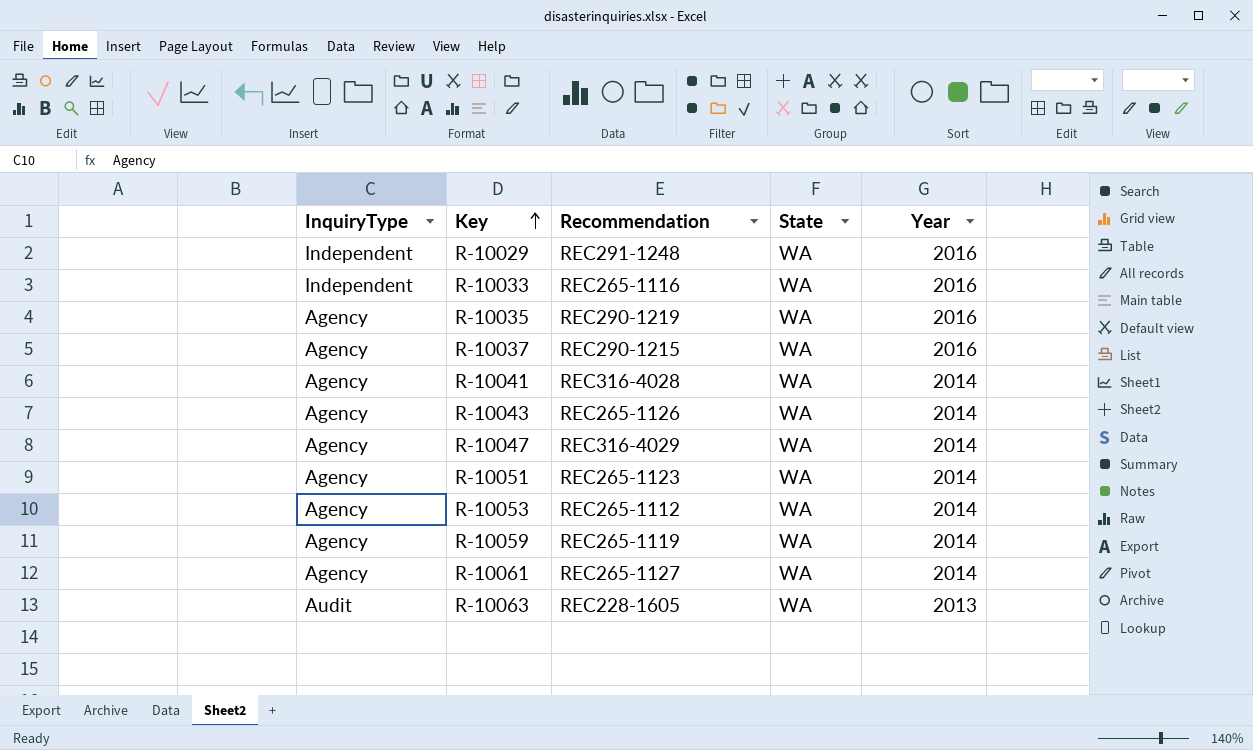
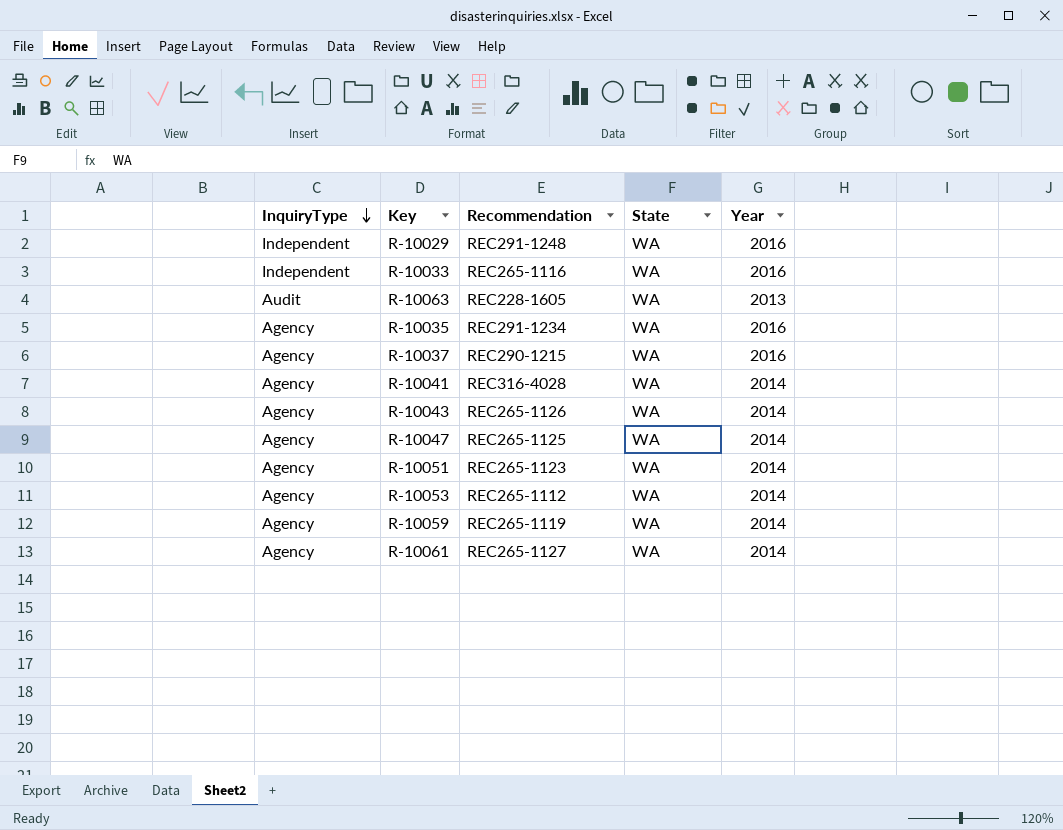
row order: Key ascending -> InquiryType descending
R-10035 | Recommendation: REC290-1219 -> REC291-1234
R-10047 | Recommendation: REC316-4029 -> REC265-1125

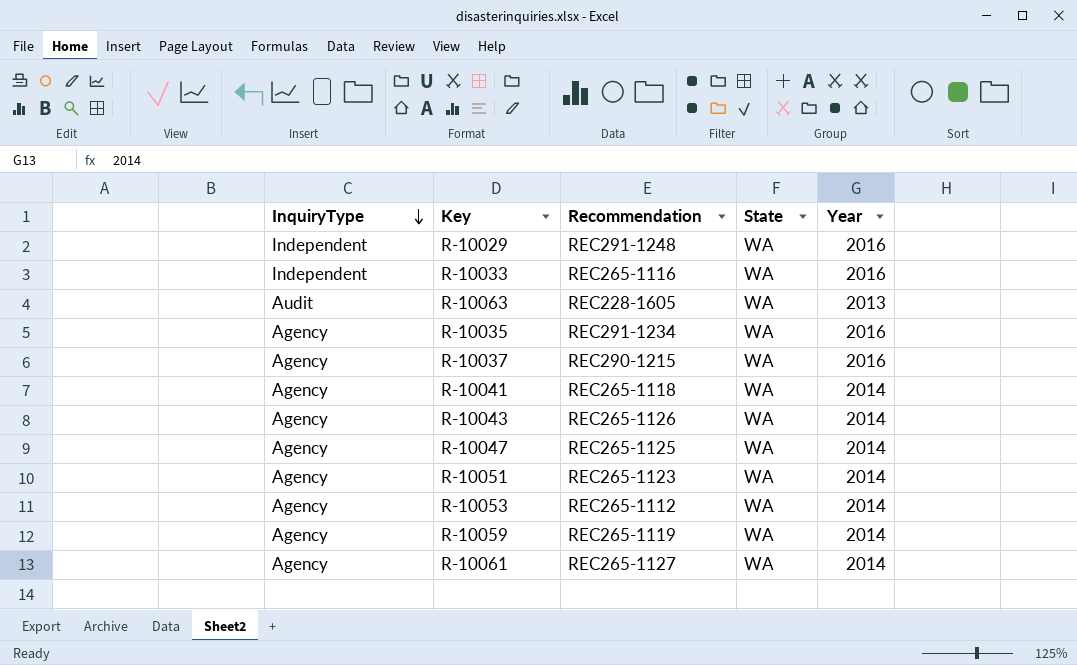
R-10041 | Recommendation: REC316-4028 -> REC265-1118

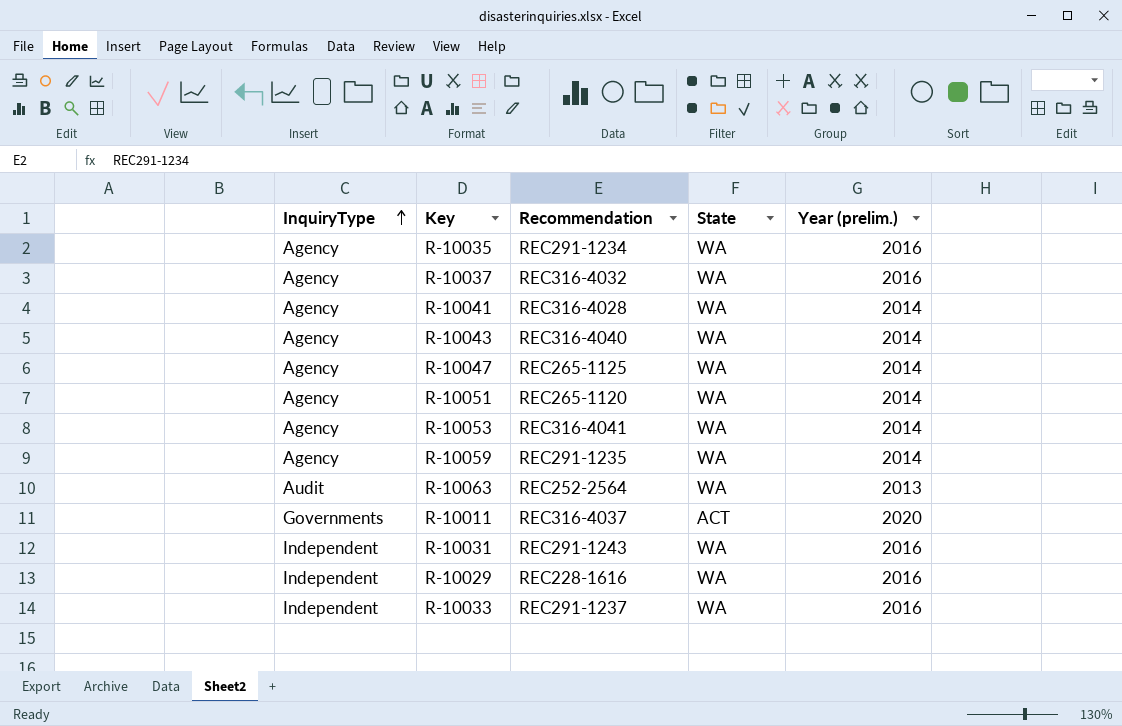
row order: InquiryType descending -> InquiryType ascending
column name: Year -> Year (prelim.)
row R-10061: Agency | REC265-1127 | WA | 2014 -> none
R-10037 | Recommendation: REC290-1215 -> REC316-4032
R-10041 | Recommendation: REC265-1118 -> REC316-4028
R-10043 | Recommendation: REC265-1126 -> REC316-4040
R-10051 | Recommendation: REC265-1123 -> REC265-1120
R-10053 | Recommendation: REC265-1112 -> REC316-4041
R-10059 | Recommendation: REC265-1119 -> REC291-1235
R-10063 | Recommendation: REC228-1605 -> REC252-2564
row R-10011: none -> Governments | REC316-4037 | ACT | 2020
row R-10031: none -> Independent | REC291-1243 | WA | 2016
R-10029 | Recommendation: REC291-1248 -> REC228-1616
R-10033 | Recommendation: REC265-1116 -> REC291-1237

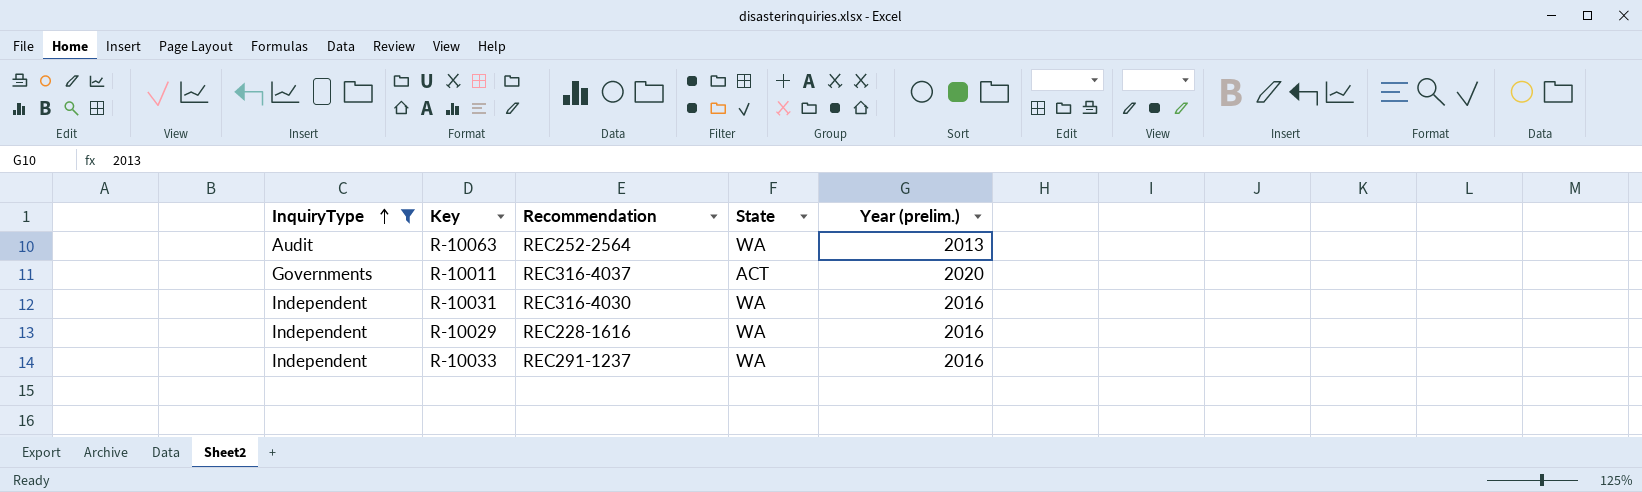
filter: none -> InquiryType != Agency
R-10031 | Recommendation: REC291-1243 -> REC316-4030

